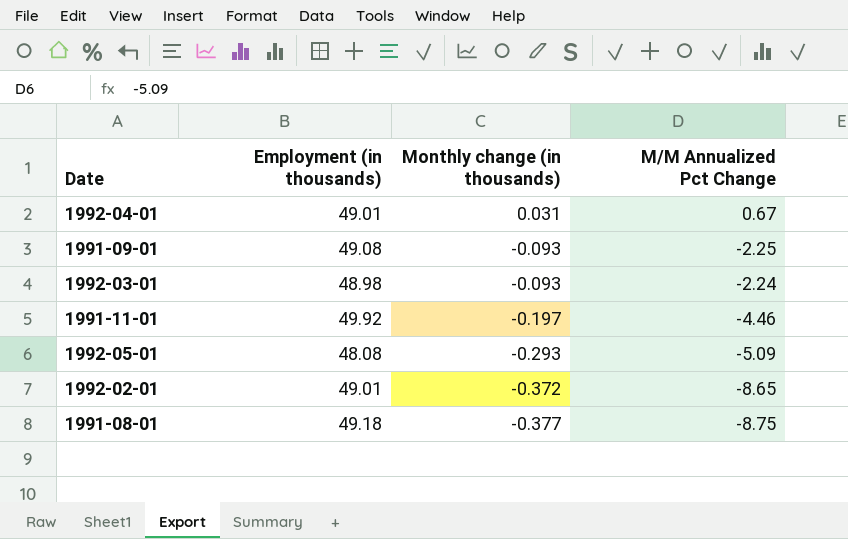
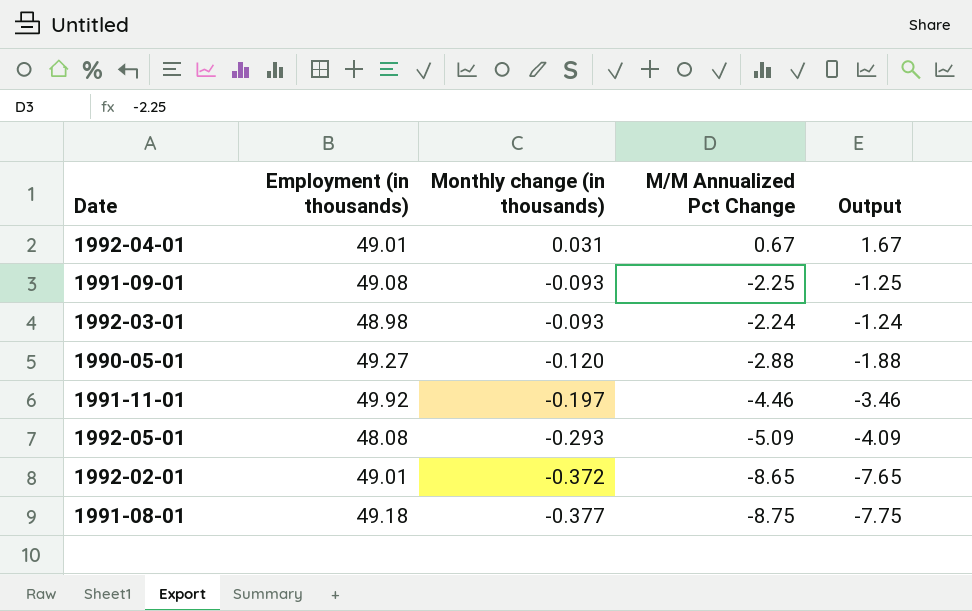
column Output | formula: none -> [M/M Annualized Pct Change] + 1
row 1990-05-01: none -> 49.27 | -0.120 | -2.88 | -1.88

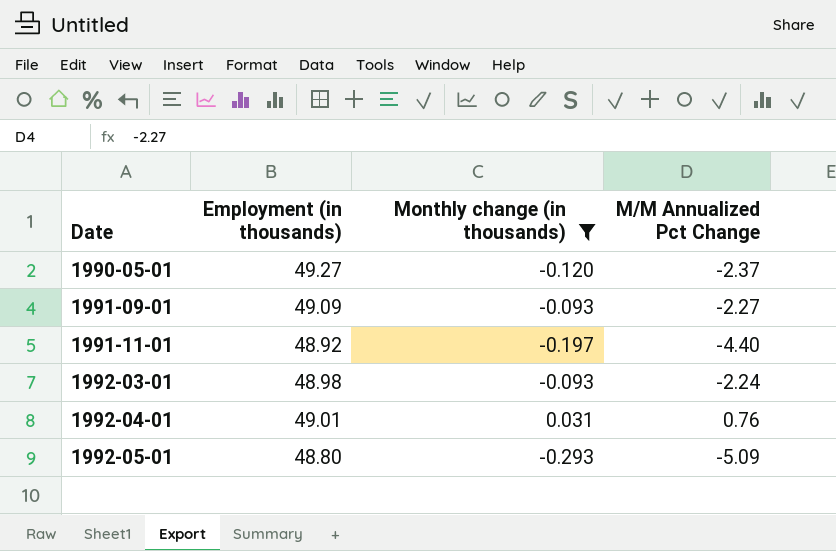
filter: none -> Monthly change (in thousands) >= -0.293
row order: Monthly change (in thousands) descending -> Date ascending
column Output | formula: [M/M Annualized Pct Change] + 1 -> none
1990-05-01 | M/M Annualized Pct Change: -2.88 -> -2.37
1991-09-01 | Employment (in thousands): 49.08 -> 49.09
1991-09-01 | M/M Annualized Pct Change: -2.25 -> -2.27
1991-11-01 | Employment (in thousands): 49.92 -> 48.92
1991-11-01 | M/M Annualized Pct Change: -4.46 -> -4.40
1992-04-01 | M/M Annualized Pct Change: 0.67 -> 0.76
1992-05-01 | Employment (in thousands): 48.08 -> 48.80

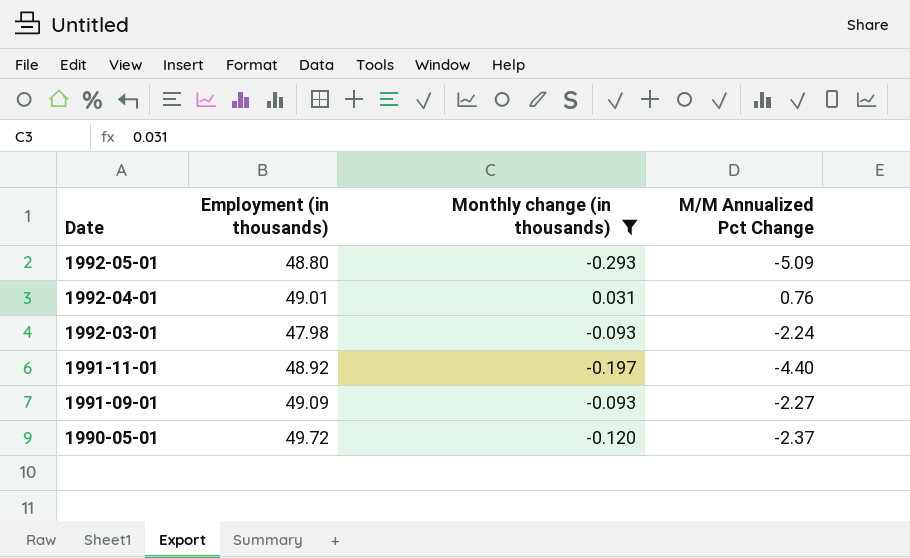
row order: Date ascending -> Date descending
1992-03-01 | Employment (in thousands): 48.98 -> 47.98
1990-05-01 | Employment (in thousands): 49.27 -> 49.72

